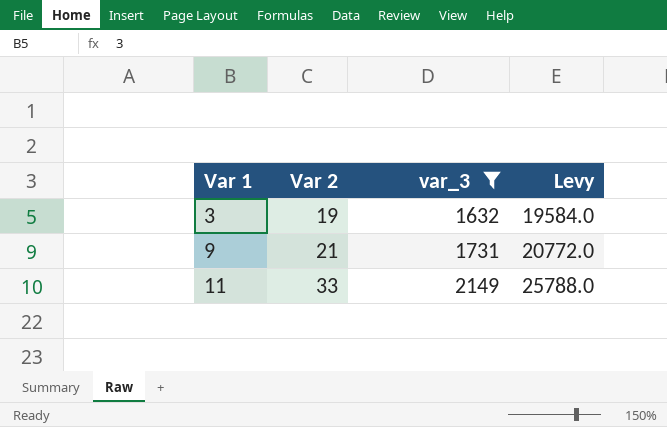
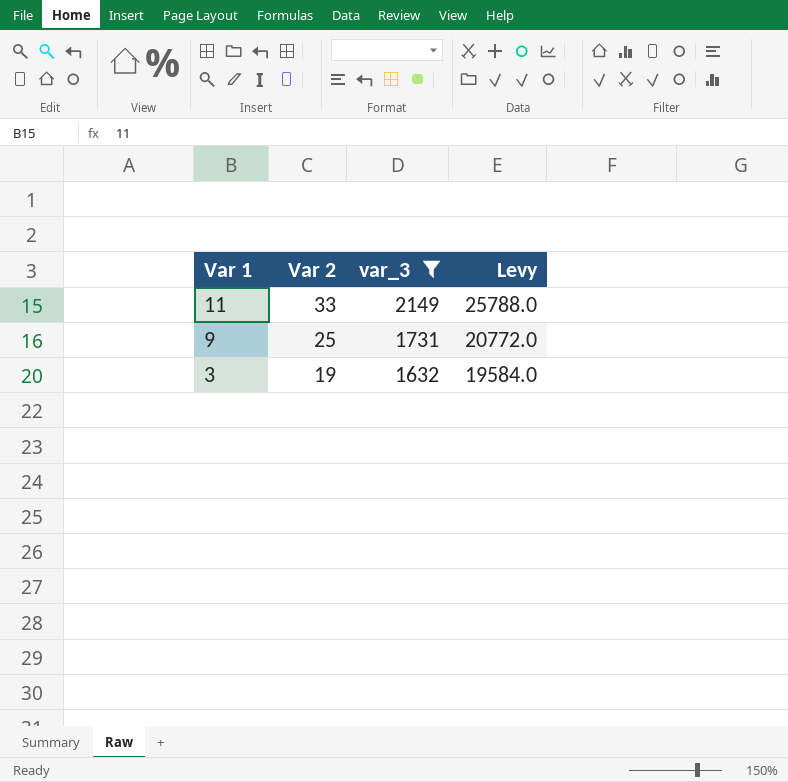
row order: Var 1 ascending -> Var 1 descending
9 | Var 2: 21 -> 25

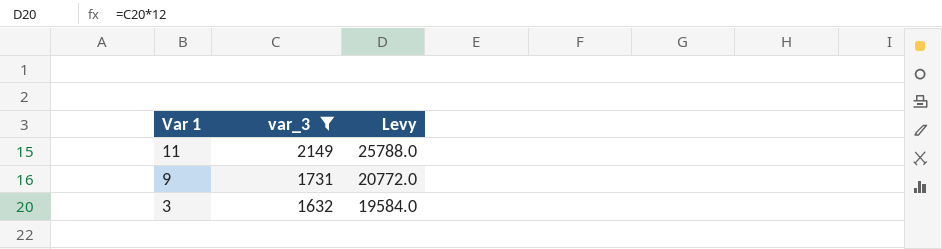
column Var 2 | position: 2 -> none

